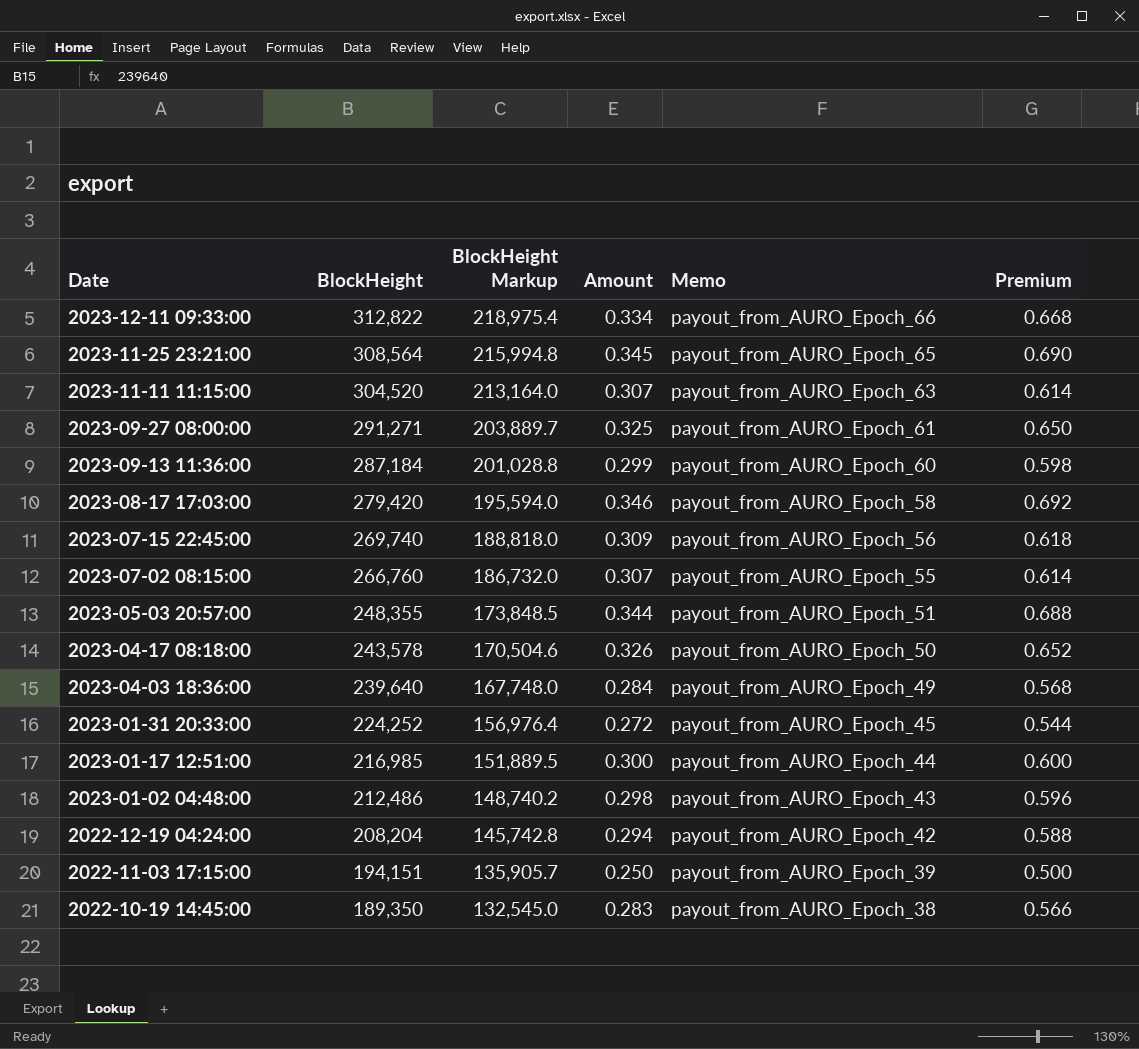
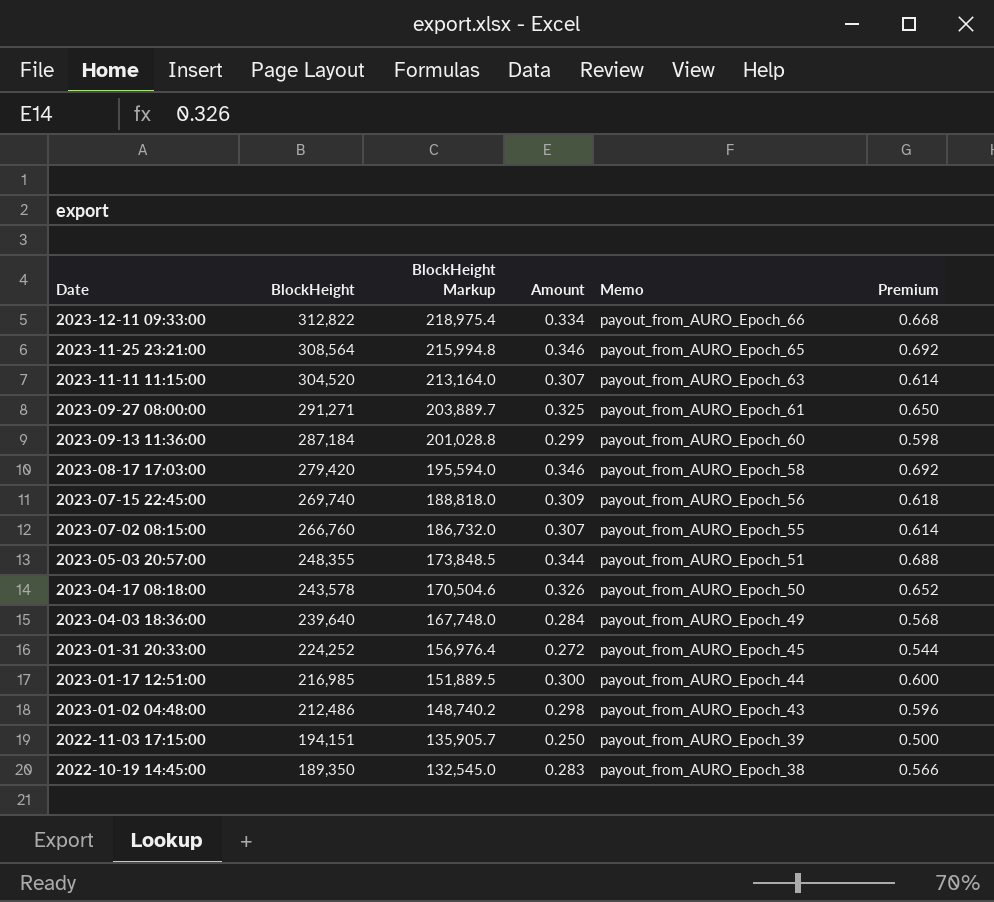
row 2022-12-19 04:24:00: 208,204 | 145,742.8 | 0.294 | payout_from_AURO_Epoch_42 | 0.588 -> none
2023-11-25 23:21:00 | Amount: 0.345 -> 0.346
2023-11-25 23:21:00 | Premium: 0.690 -> 0.692

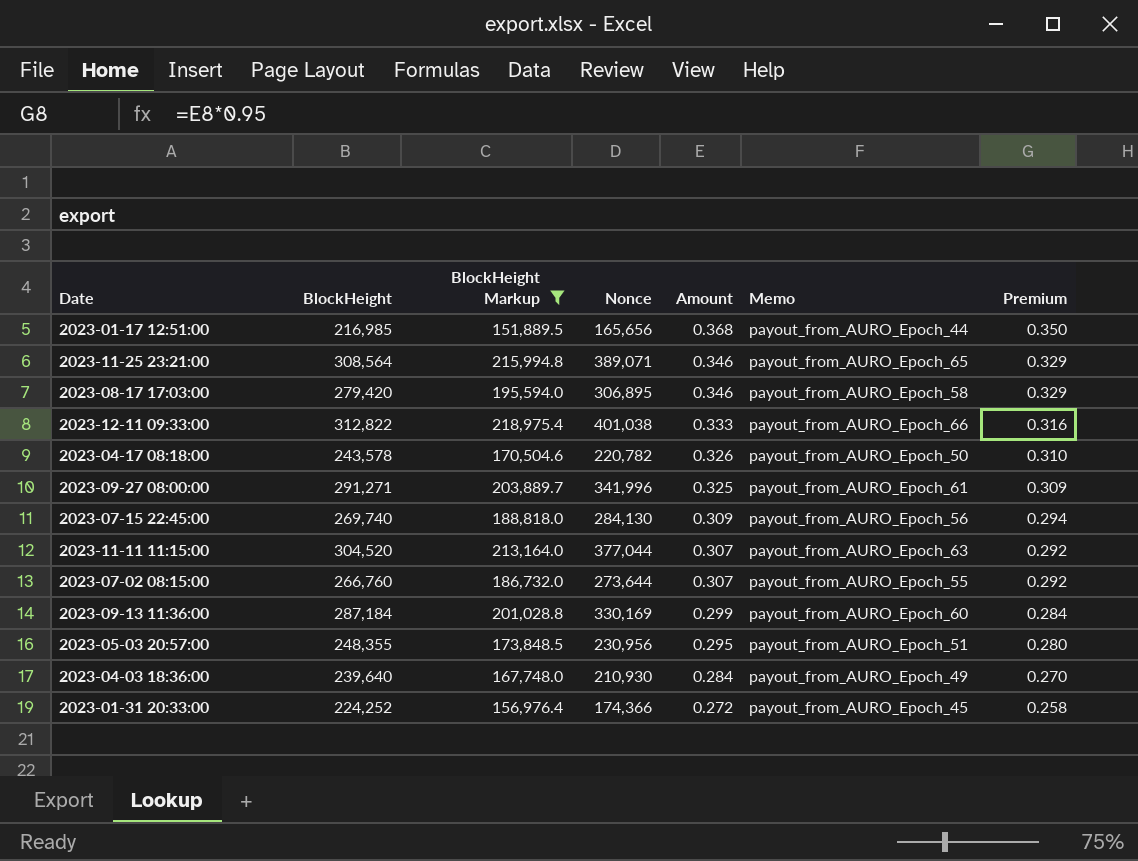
filter: none -> BlockHeight Markup >= 151,889.5
row order: Date descending -> Amount descending
column Nonce | position: none -> 4
column Premium | formula: [Amount] * 2 -> [Amount] * 0.95
2023-01-17 12:51:00 | Amount: 0.300 -> 0.368
2023-12-11 09:33:00 | Amount: 0.334 -> 0.333
2023-05-03 20:57:00 | Amount: 0.344 -> 0.295

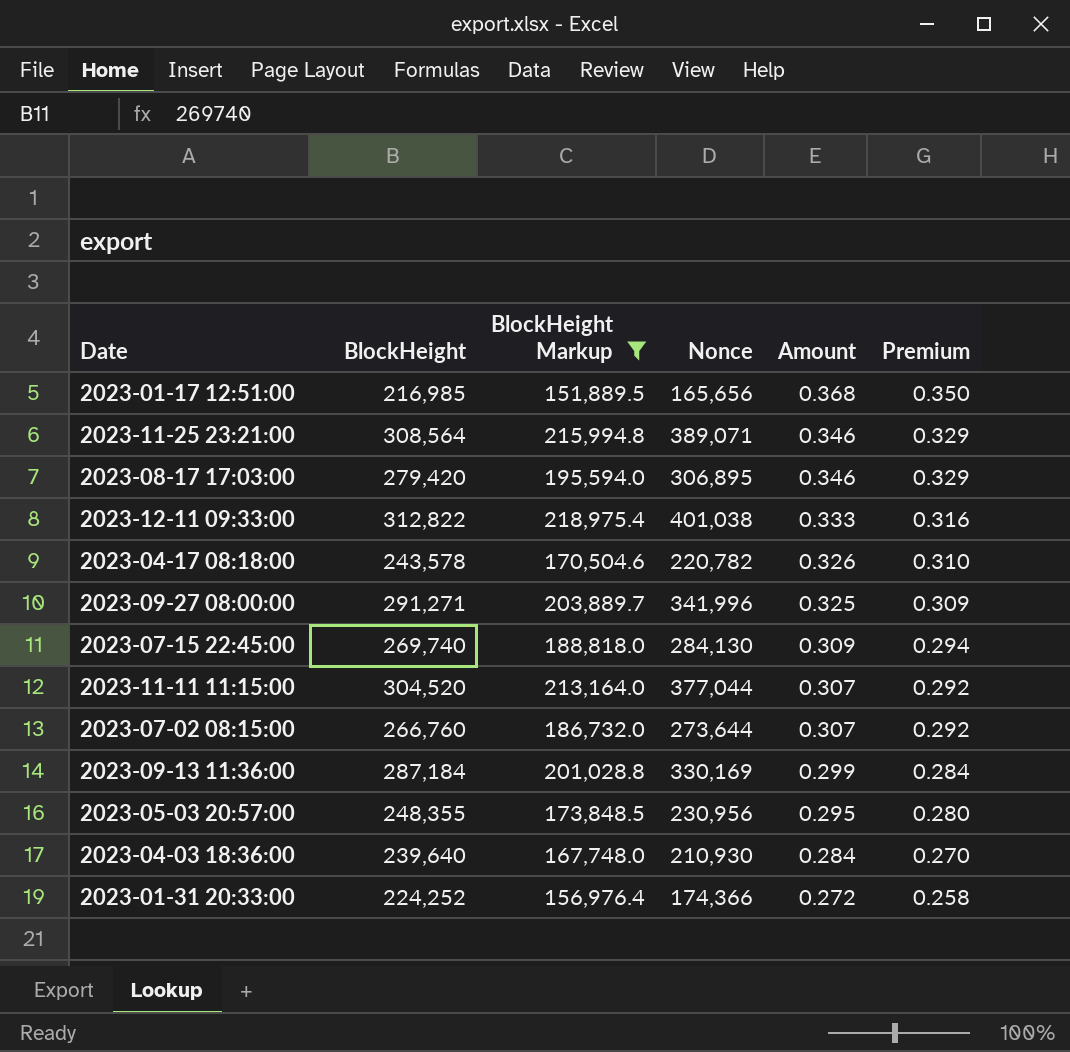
column Memo | position: 6 -> none

